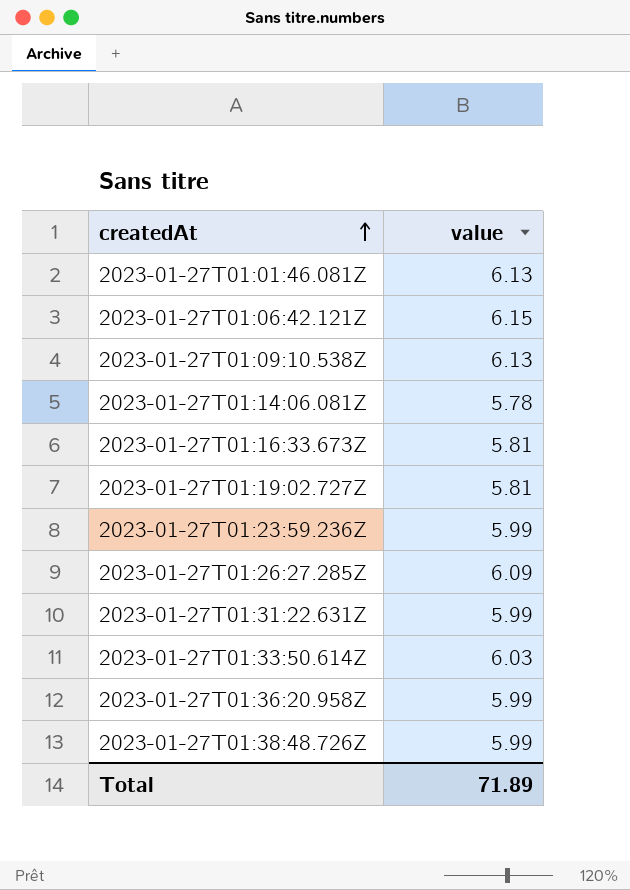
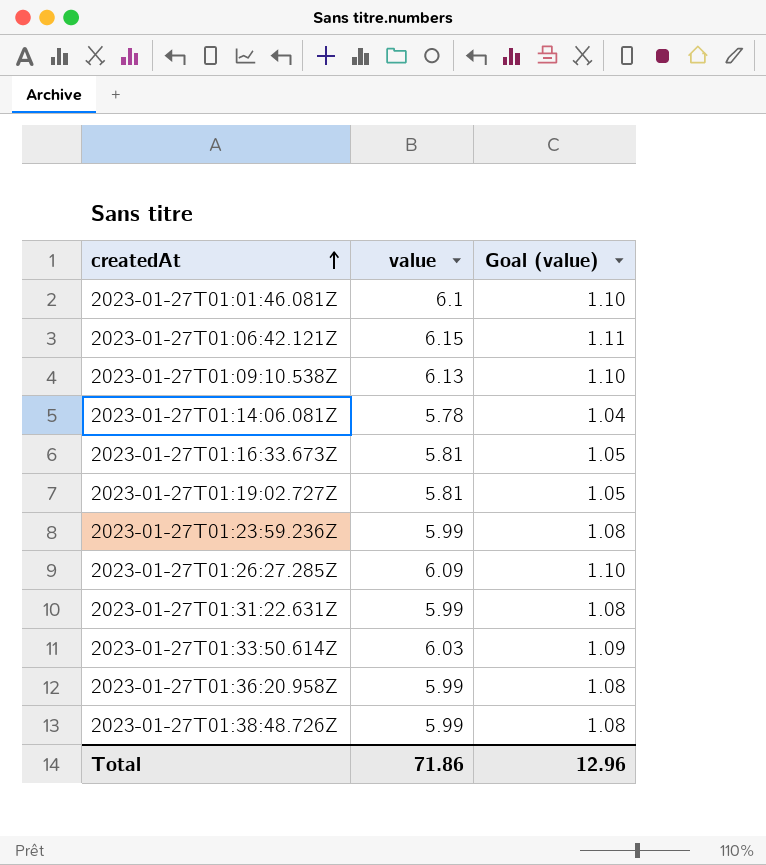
column Goal (value) | formula: none -> [value] * 0.18
2023-01-27T01:01:46.081Z | value: 6.13 -> 6.1
Total | value: 71.89 -> 71.86

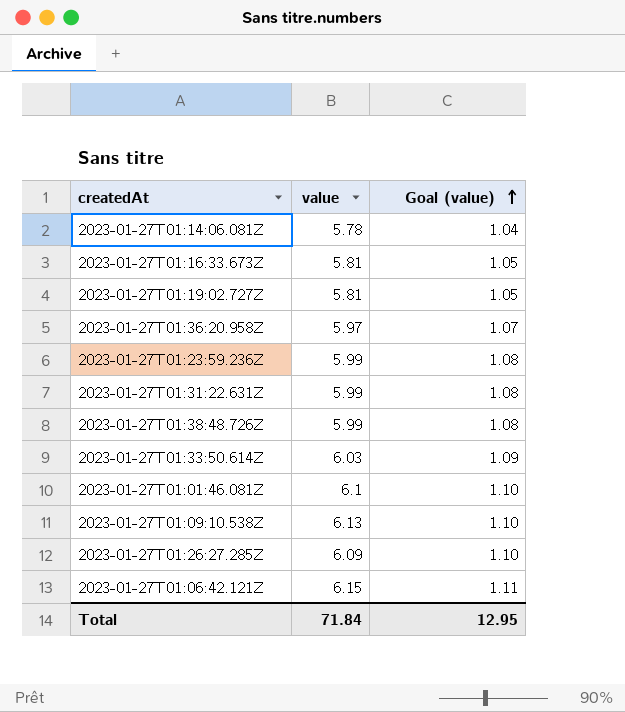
row order: createdAt ascending -> Goal (value) ascending
2023-01-27T01:36:20.958Z | value: 5.99 -> 5.97
2023-01-27T01:36:20.958Z | Goal (value): 1.08 -> 1.07
Total | value: 71.86 -> 71.84
Total | Goal (value): 12.96 -> 12.95

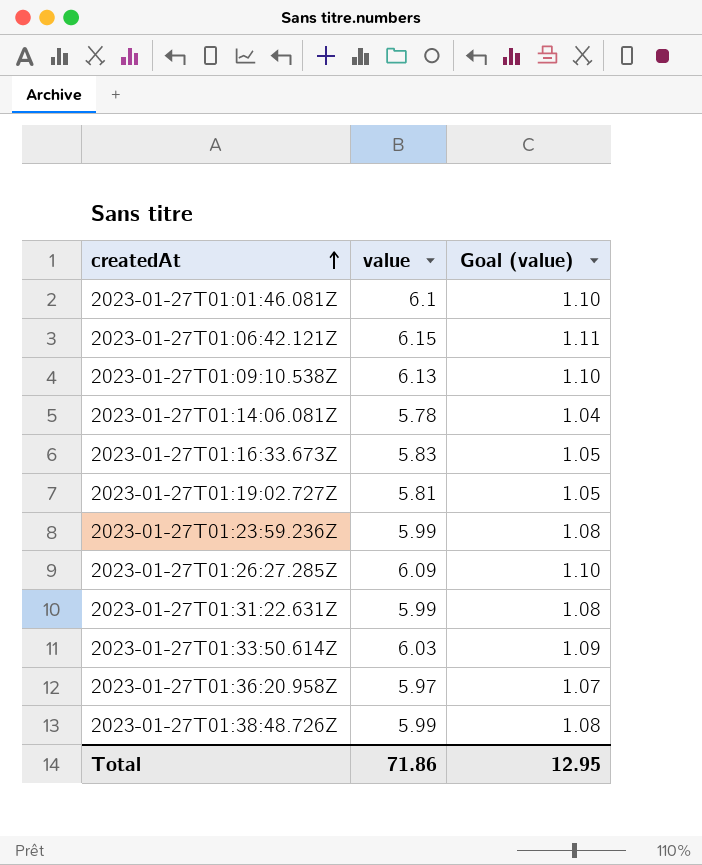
row order: Goal (value) ascending -> createdAt ascending
2023-01-27T01:16:33.673Z | value: 5.81 -> 5.83
Total | value: 71.84 -> 71.86

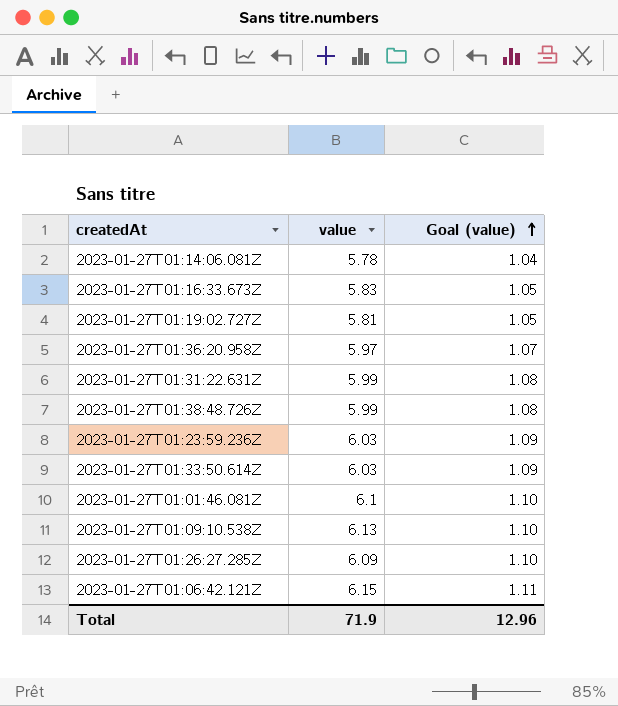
row order: createdAt ascending -> Goal (value) ascending
2023-01-27T01:23:59.236Z | value: 5.99 -> 6.03
2023-01-27T01:23:59.236Z | Goal (value): 1.08 -> 1.09
Total | value: 71.86 -> 71.9
Total | Goal (value): 12.95 -> 12.96

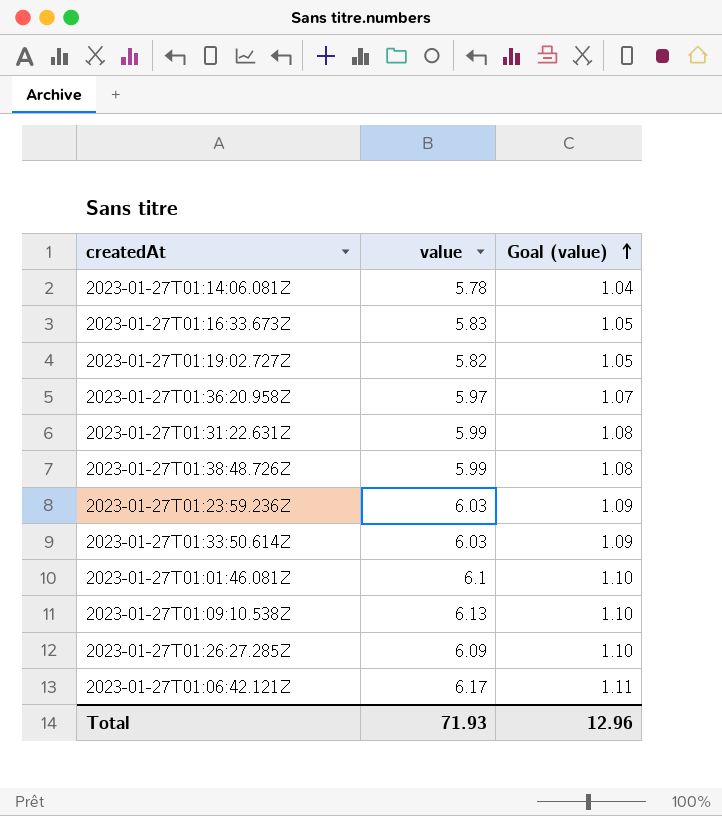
2023-01-27T01:19:02.727Z | value: 5.81 -> 5.82
2023-01-27T01:06:42.121Z | value: 6.15 -> 6.17
Total | value: 71.9 -> 71.93

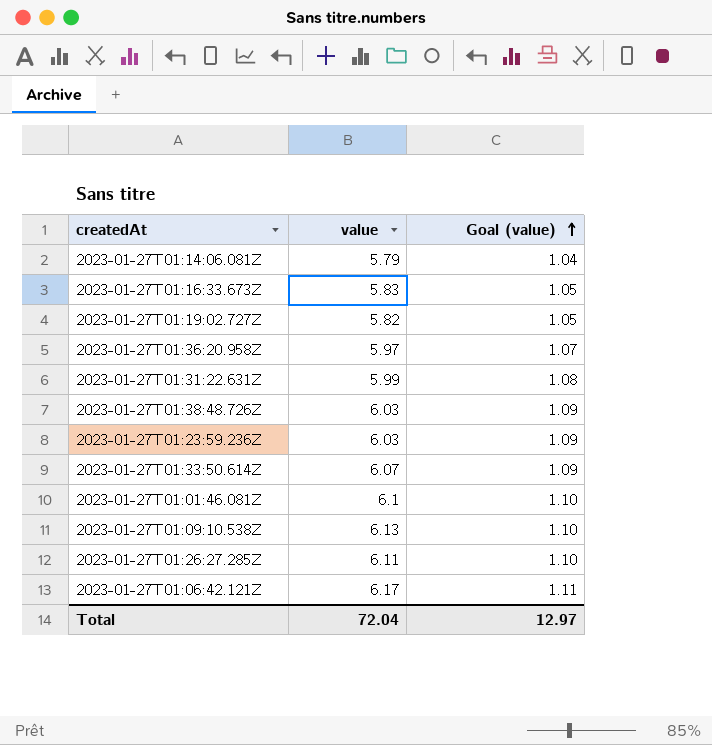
2023-01-27T01:14:06.081Z | value: 5.78 -> 5.79
2023-01-27T01:38:48.726Z | value: 5.99 -> 6.03
2023-01-27T01:38:48.726Z | Goal (value): 1.08 -> 1.09
2023-01-27T01:33:50.614Z | value: 6.03 -> 6.07
2023-01-27T01:26:27.285Z | value: 6.09 -> 6.11
Total | value: 71.93 -> 72.04
Total | Goal (value): 12.96 -> 12.97

